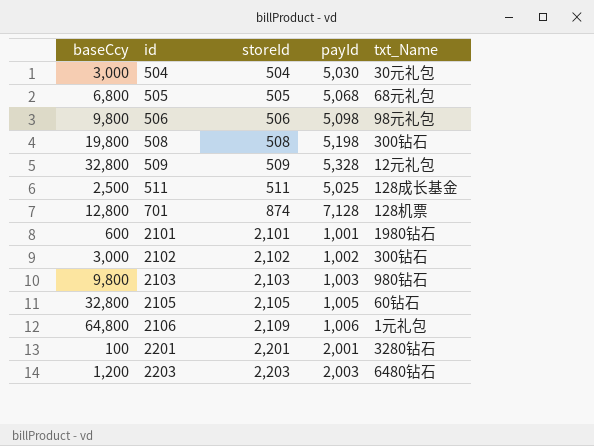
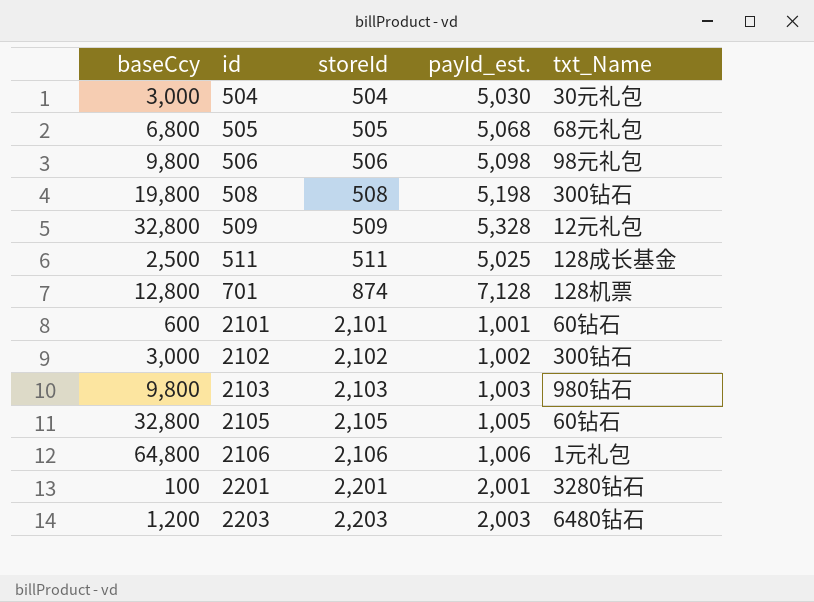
column name: payId -> payId_est.
2101 | txt_Name: 1980钻石 -> 60钻石
2106 | storeId: 2,109 -> 2,106

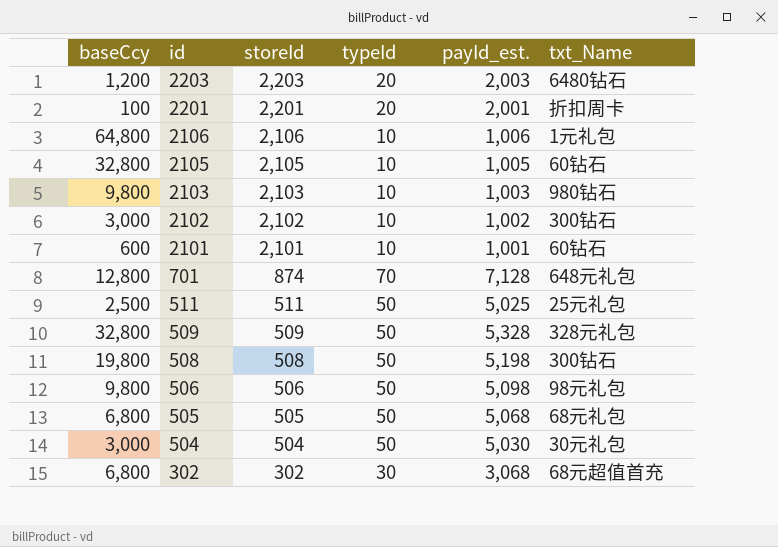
row order: id ascending -> id descending
column typeId | position: none -> 4
2201 | txt_Name: 3280钻石 -> 折扣周卡
701 | txt_Name: 128机票 -> 648元礼包
511 | txt_Name: 128成长基金 -> 25元礼包
509 | txt_Name: 12元礼包 -> 328元礼包
row 302: none -> 6,800 | 302 | 30 | 3,068 | 68元超值首充

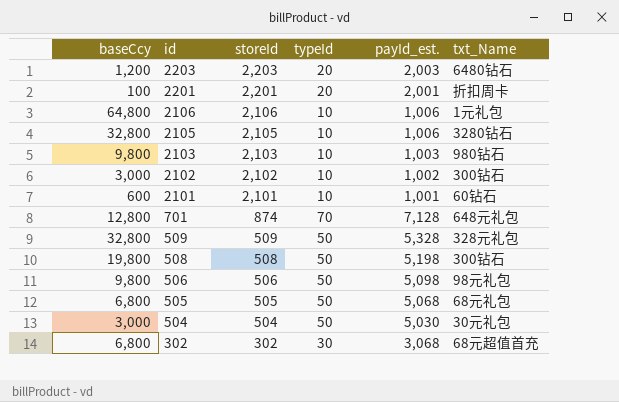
row 511: 2,500 | 511 | 50 | 5,025 | 25元礼包 -> none
2105 | payId_est.: 1,005 -> 1,006
2105 | txt_Name: 60钻石 -> 3280钻石

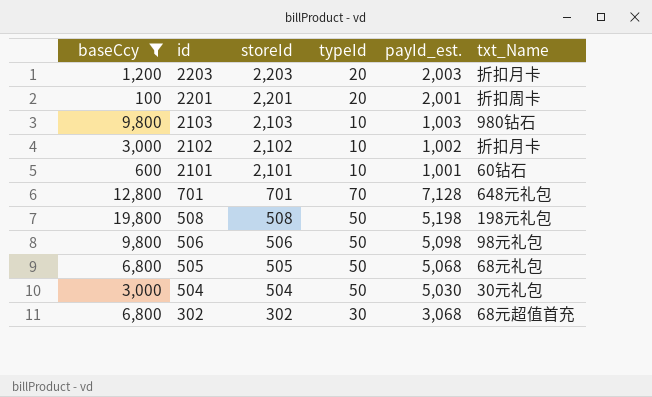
filter: none -> baseCcy <= 19,800
2203 | txt_Name: 6480钻石 -> 折扣月卡
2102 | txt_Name: 300钻石 -> 折扣月卡
701 | storeId: 874 -> 701
508 | txt_Name: 300钻石 -> 198元礼包

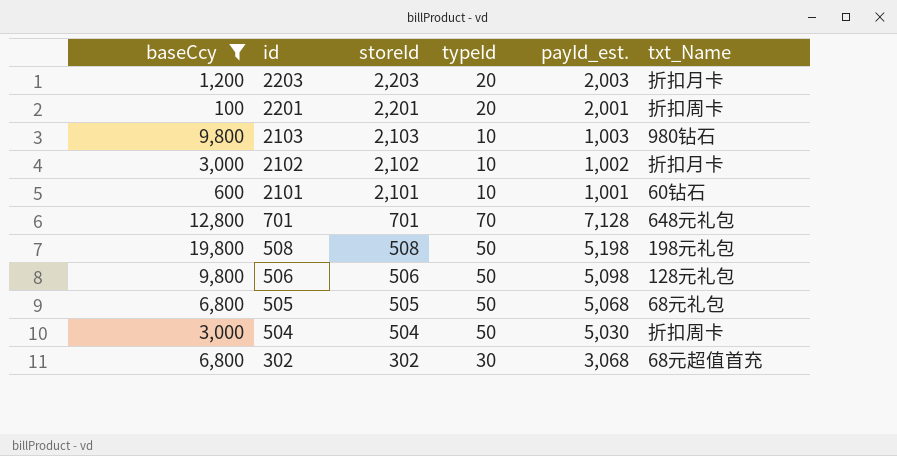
506 | txt_Name: 98元礼包 -> 128元礼包
504 | txt_Name: 30元礼包 -> 折扣周卡

